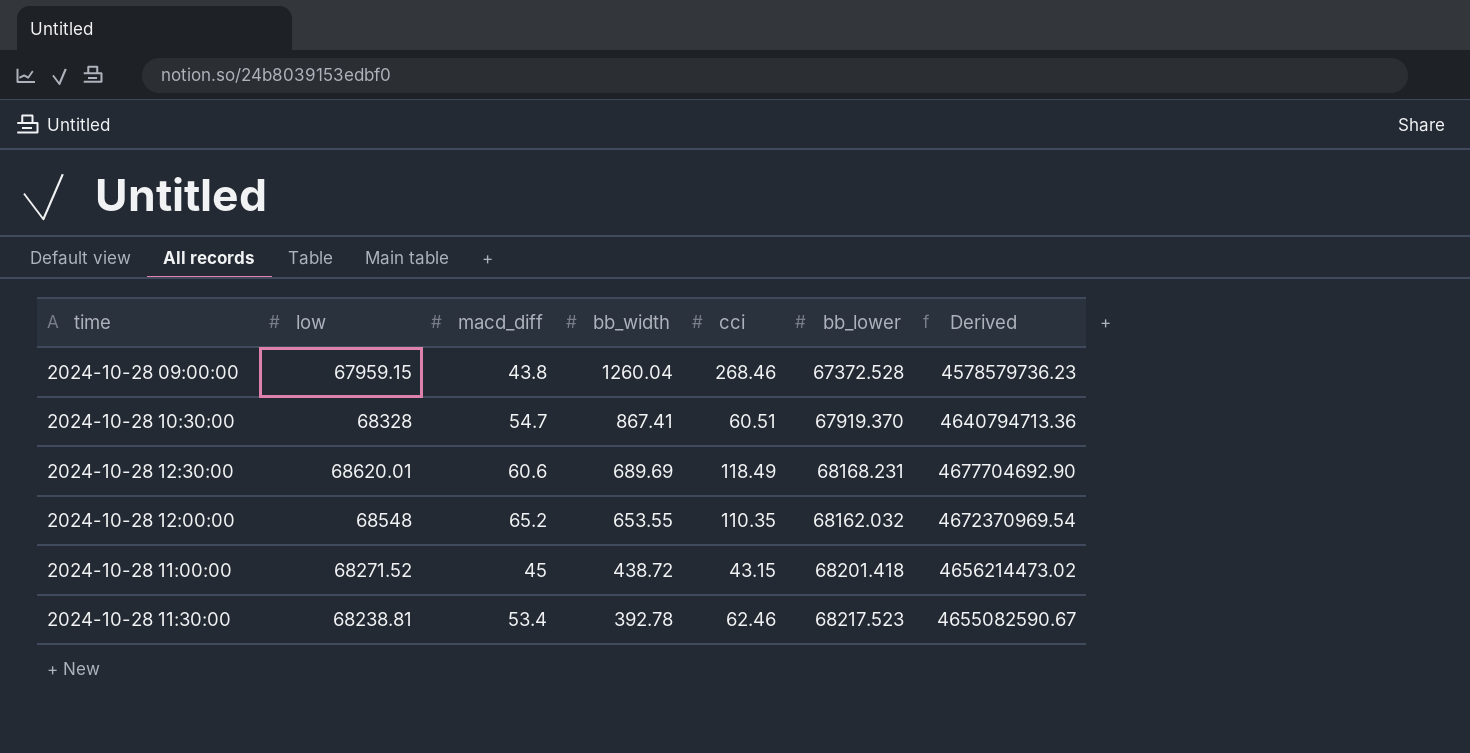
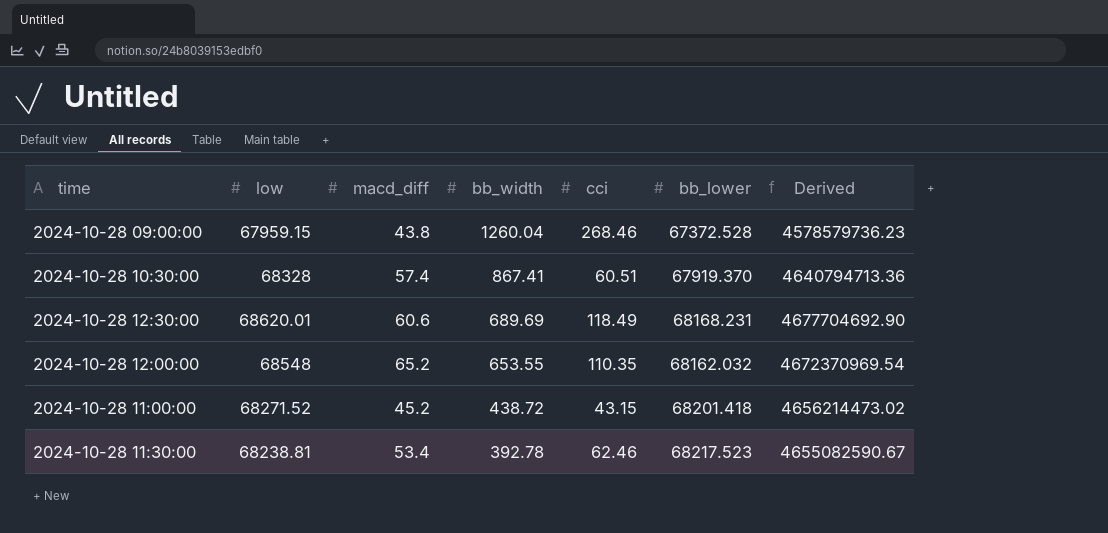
2024-10-28 10:30:00 | macd_diff: 54.7 -> 57.4
2024-10-28 11:00:00 | macd_diff: 45 -> 45.2

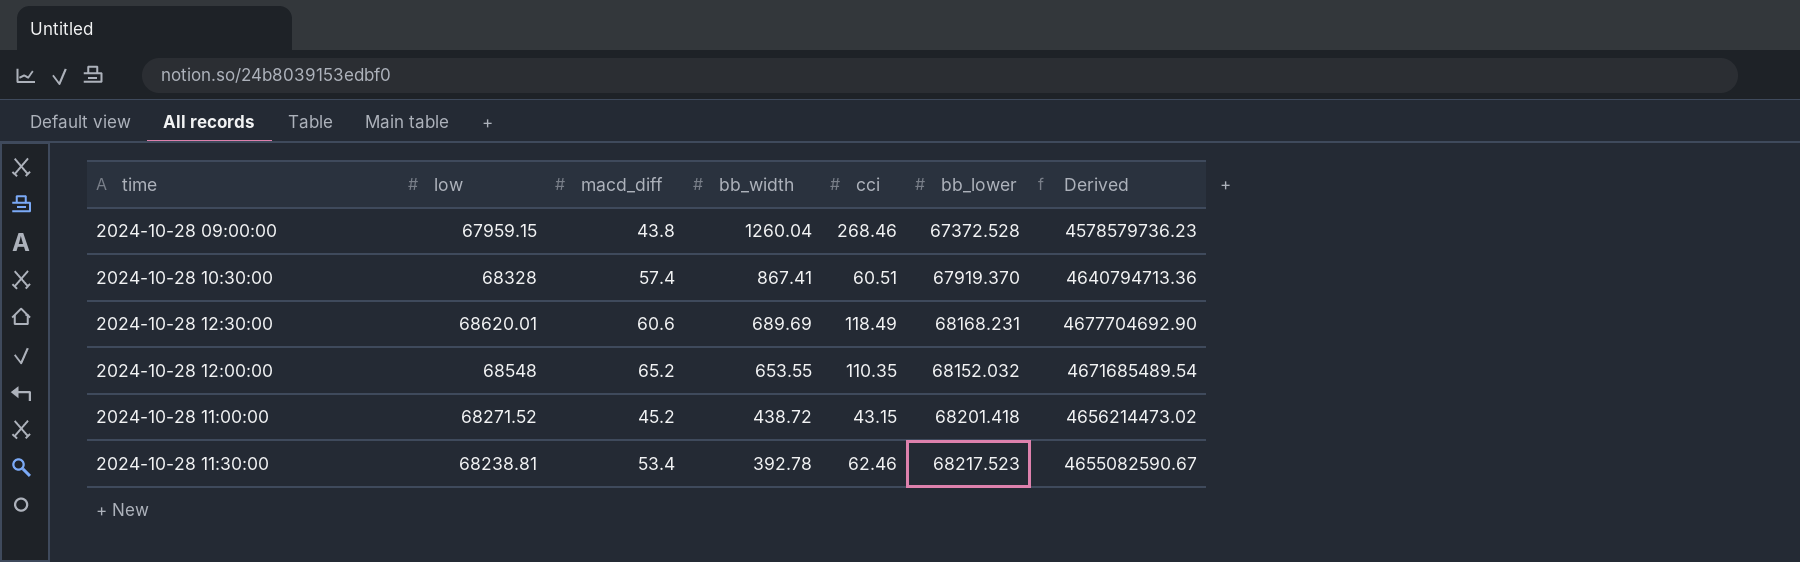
2024-10-28 12:00:00 | bb_lower: 68162.032 -> 68152.032
2024-10-28 12:00:00 | Derived: 4672370969.54 -> 4671685489.54

